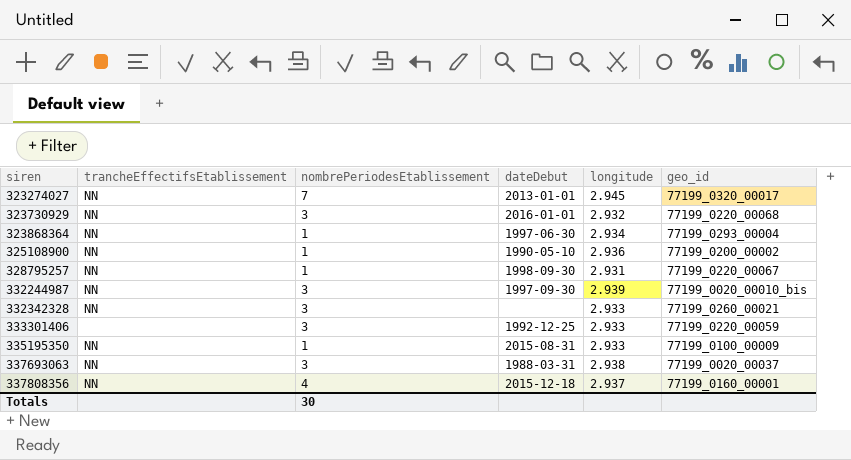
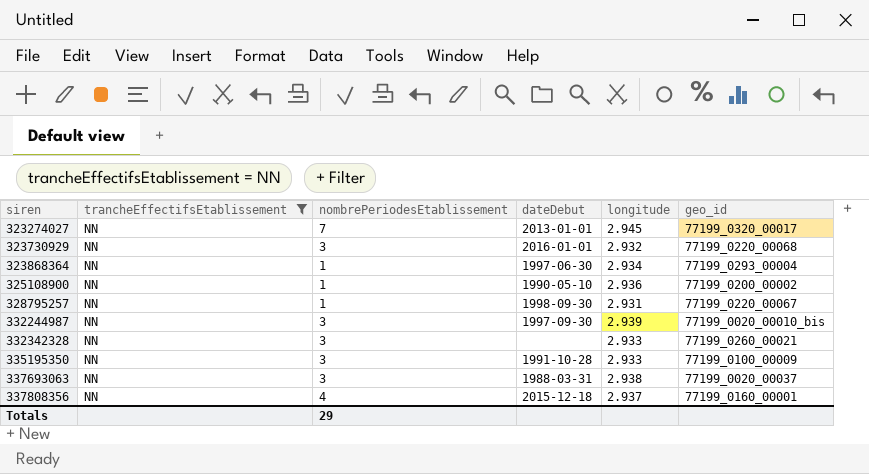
filter: none -> trancheEffectifsEtablissement = NN
335195350 | nombrePeriodesEtablissement: 1 -> 3
335195350 | dateDebut: 2015-08-31 -> 1991-10-28
Totals | nombrePeriodesEtablissement: 30 -> 29

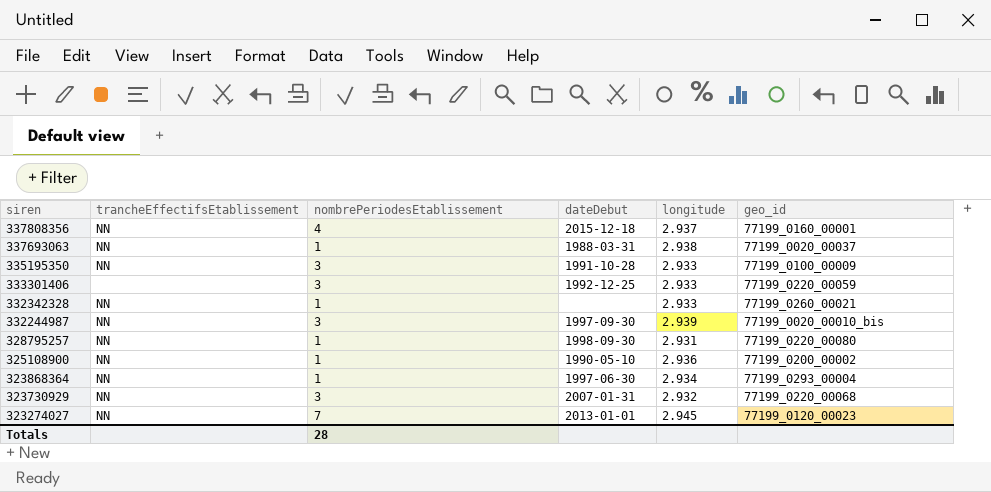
filter: trancheEffectifsEtablissement = NN -> none
row order: siren ascending -> siren descending
337693063 | nombrePeriodesEtablissement: 3 -> 1
332342328 | nombrePeriodesEtablissement: 3 -> 1
328795257 | geo_id: 77199_0220_00067 -> 77199_0220_00080
323730929 | dateDebut: 2016-01-01 -> 2007-01-31
323274027 | geo_id: 77199_0320_00017 -> 77199_0120_00023
Totals | nombrePeriodesEtablissement: 29 -> 28

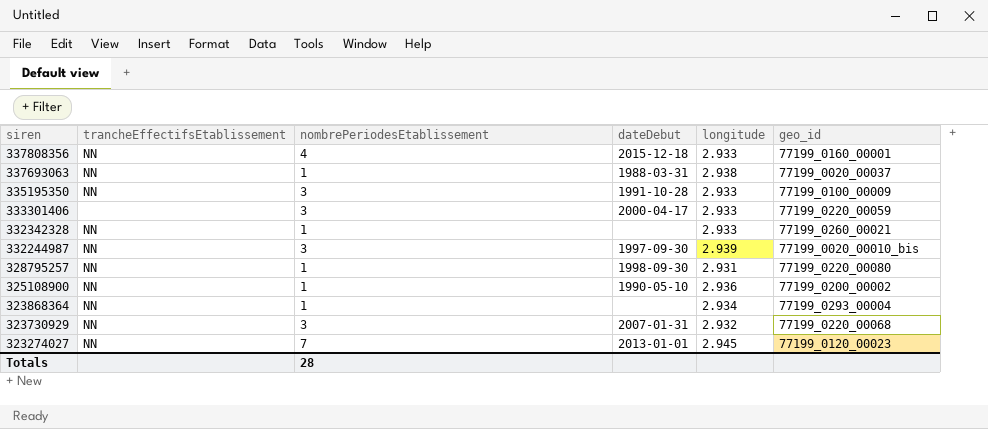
337808356 | longitude: 2.937 -> 2.933
333301406 | dateDebut: 1992-12-25 -> 2000-04-17
323868364 | dateDebut: 1997-06-30 -> none

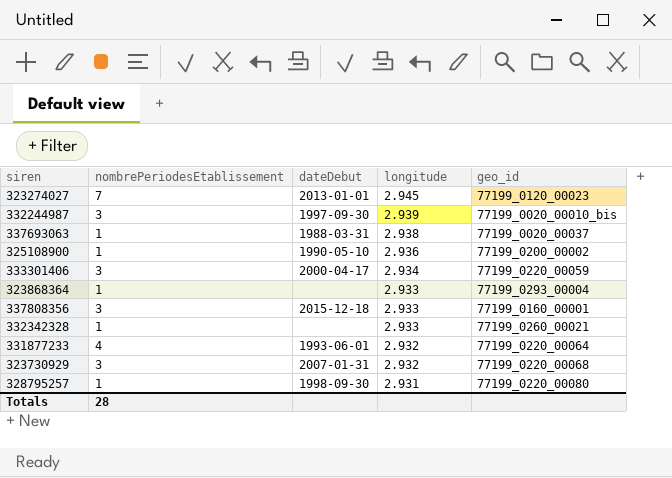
row order: siren descending -> longitude descending
column trancheEffectifsEtablissement | position: 2 -> none
row 335195350: NN | 3 | 1991-10-28 | 2.933 | 77199_0100_00009 -> none
333301406 | longitude: 2.933 -> 2.934
323868364 | longitude: 2.934 -> 2.933
337808356 | nombrePeriodesEtablissement: 4 -> 3
row 331877233: none -> 4 | 1993-06-01 | 2.932 | 77199_0220_00064

